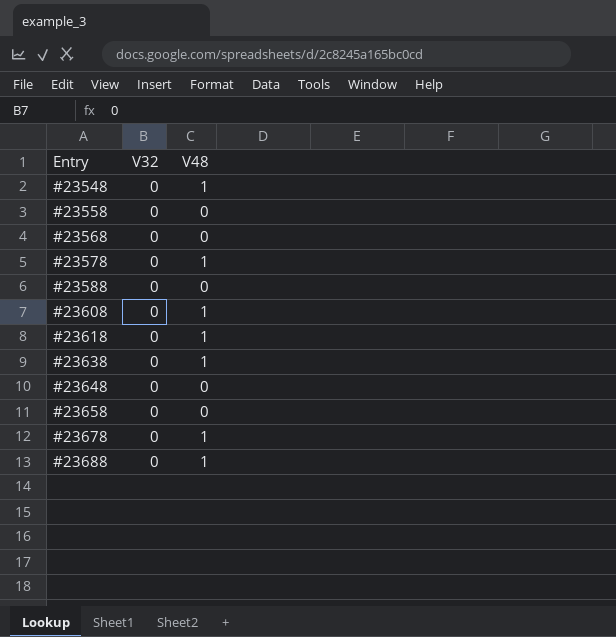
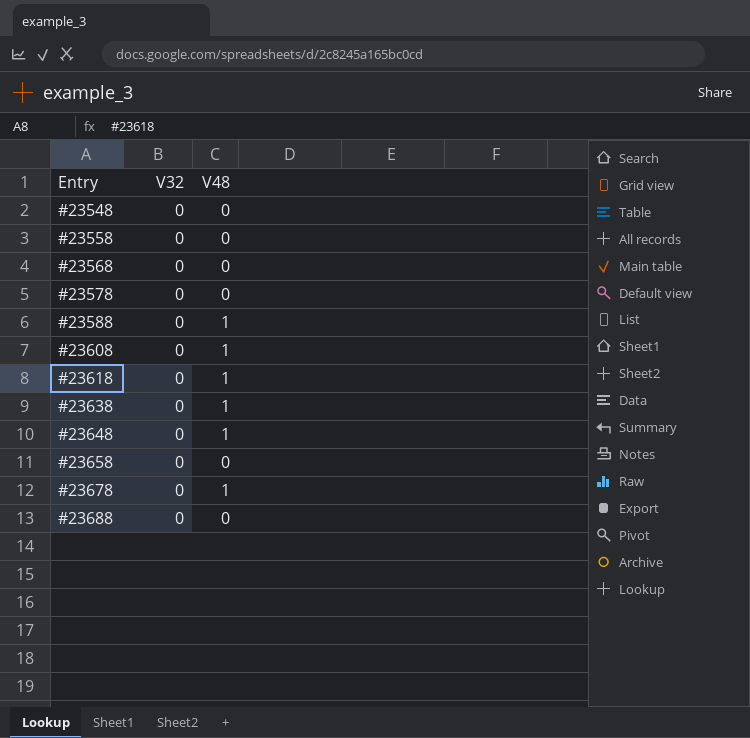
#23548 | V48: 1 -> 0
#23578 | V48: 1 -> 0
#23588 | V48: 0 -> 1
#23648 | V48: 0 -> 1
#23688 | V48: 1 -> 0

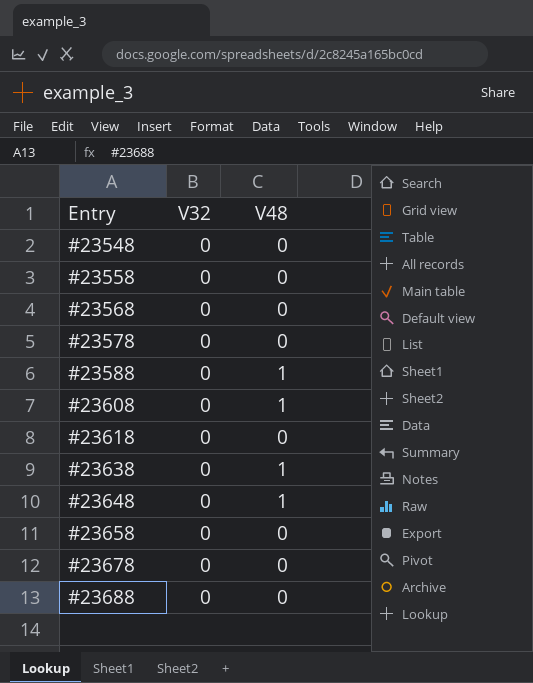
#23618 | V48: 1 -> 0
#23678 | V48: 1 -> 0

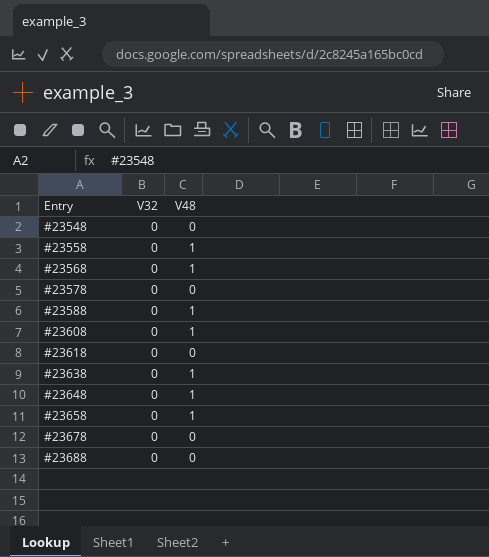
#23558 | V48: 0 -> 1
#23568 | V48: 0 -> 1
#23658 | V48: 0 -> 1

